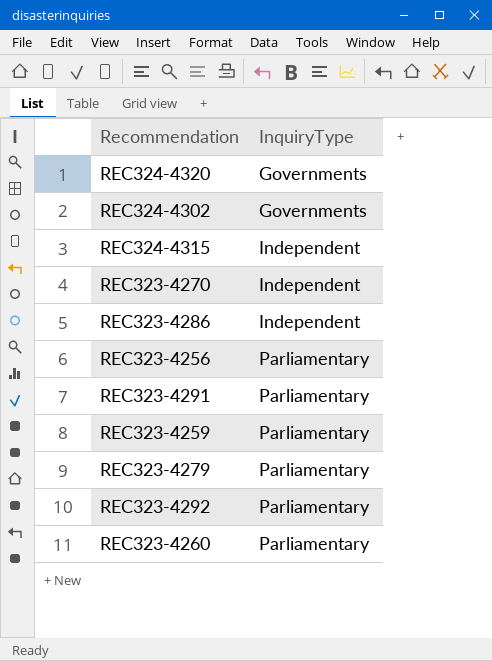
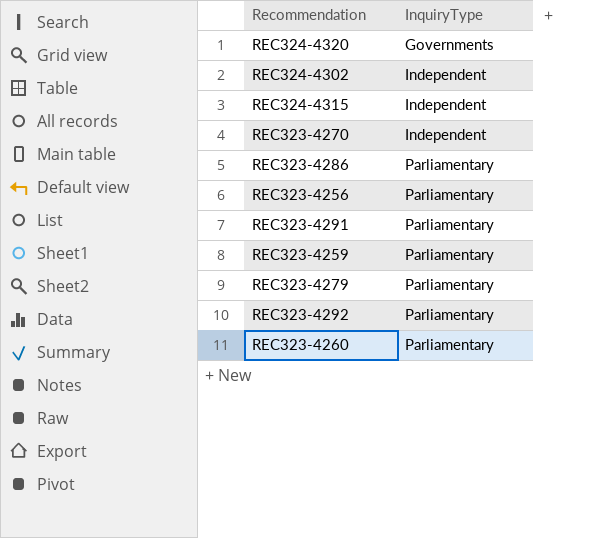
REC324-4302 | InquiryType: Governments -> Independent
REC323-4286 | InquiryType: Independent -> Parliamentary

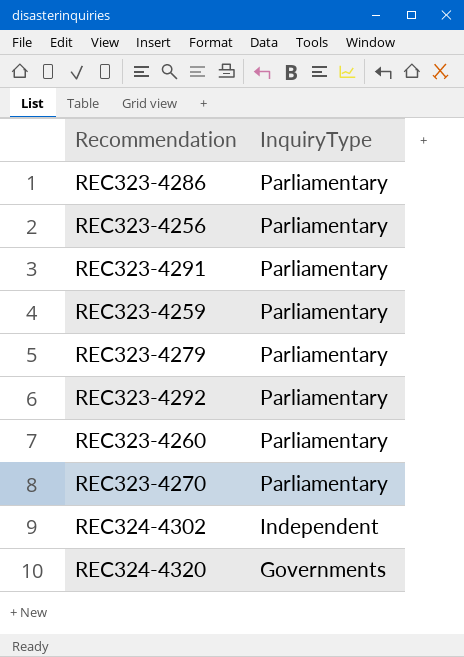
row order: InquiryType ascending -> InquiryType descending
row REC324-4315: Independent -> none
REC323-4270 | InquiryType: Independent -> Parliamentary

